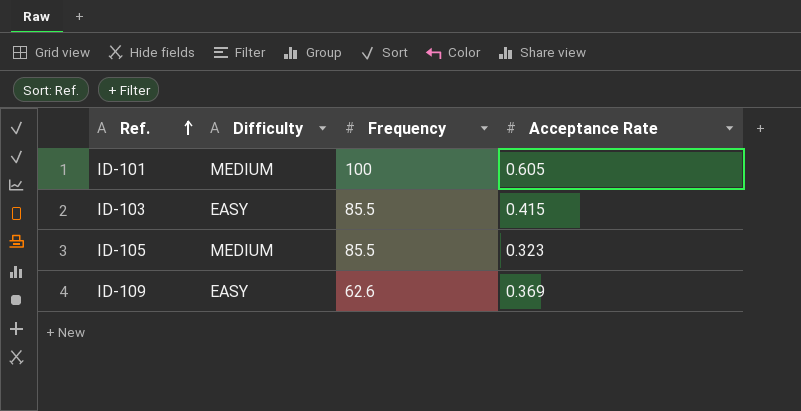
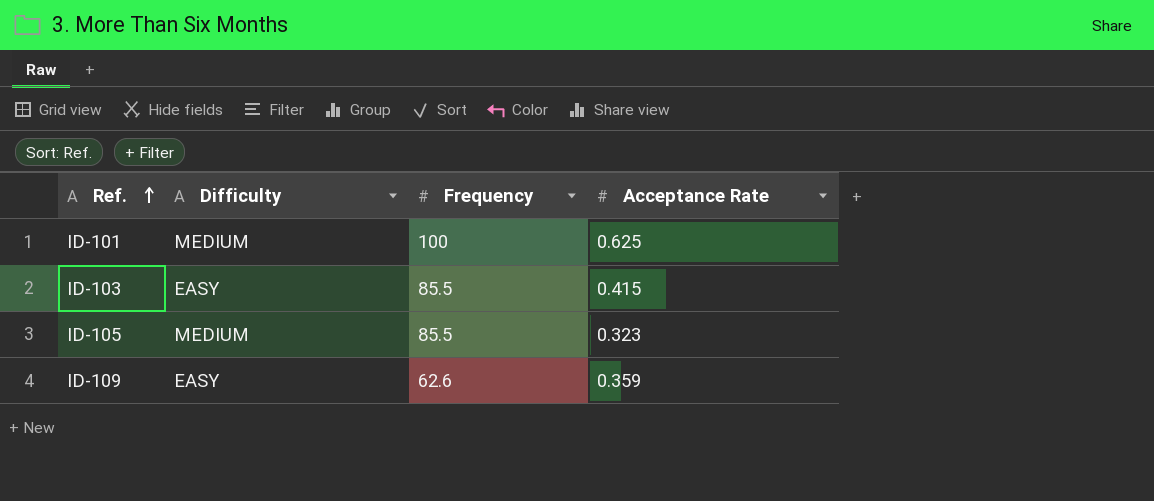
ID-101 | Acceptance Rate: 0.605 -> 0.625
ID-109 | Acceptance Rate: 0.369 -> 0.359

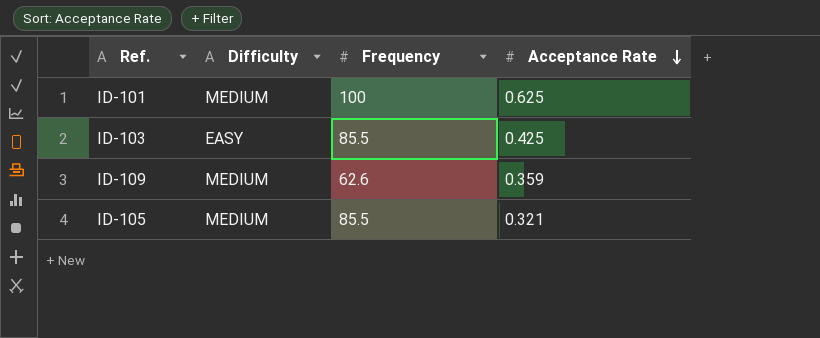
row order: Ref. ascending -> Acceptance Rate descending
ID-103 | Acceptance Rate: 0.415 -> 0.425
ID-109 | Difficulty: EASY -> MEDIUM
ID-105 | Acceptance Rate: 0.323 -> 0.321

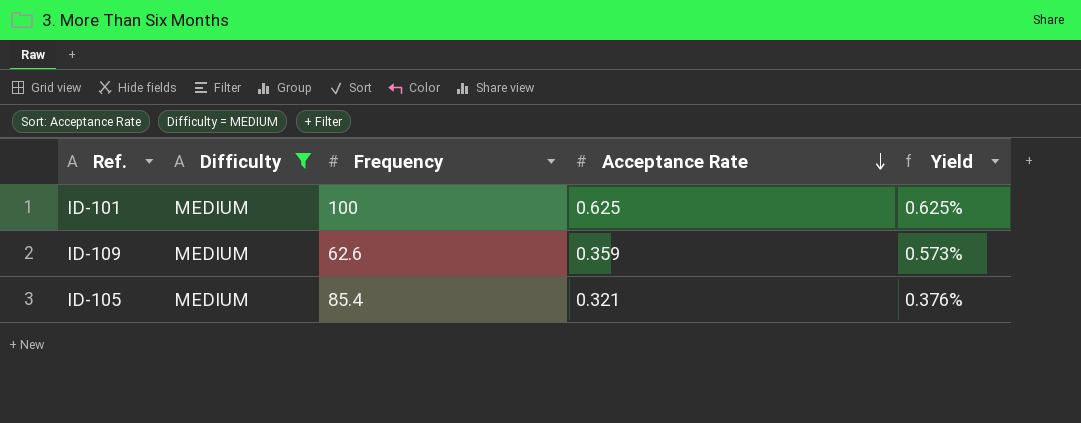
filter: none -> Difficulty = MEDIUM
column Yield | formula: none -> [Acceptance Rate] / [Frequency]
ID-105 | Frequency: 85.5 -> 85.4

